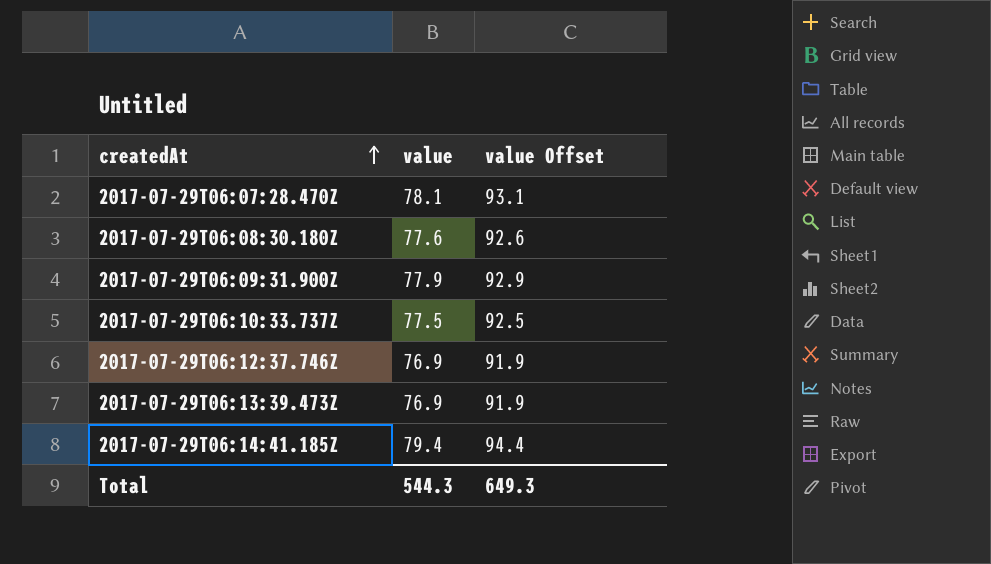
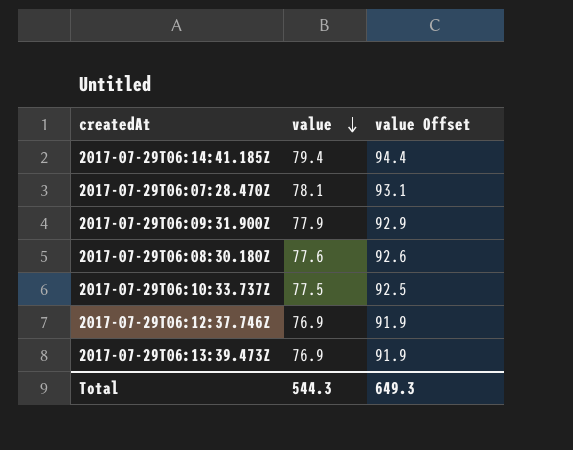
row order: createdAt ascending -> value descending

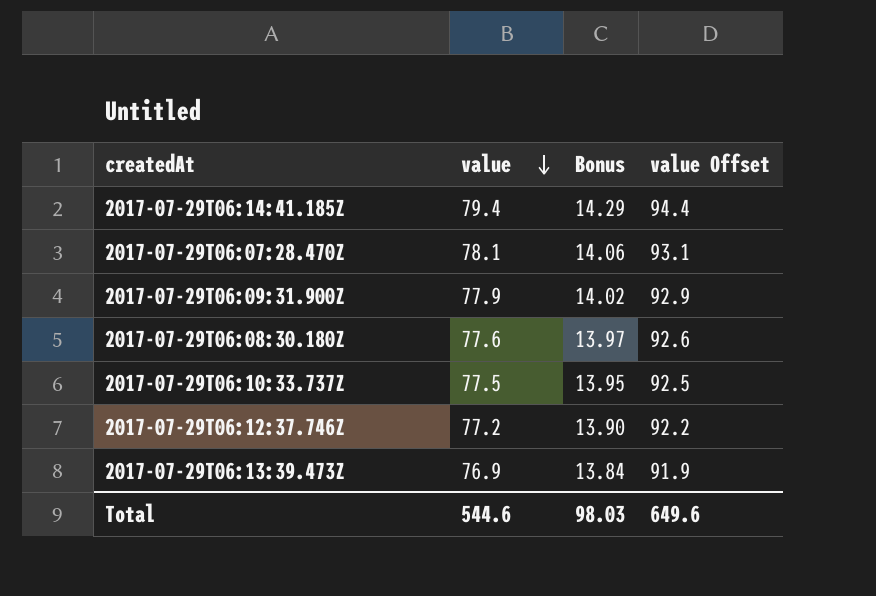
column Bonus | formula: none -> [value] * 0.18
2017-07-29T06:12:37.746Z | value: 76.9 -> 77.2
2017-07-29T06:12:37.746Z | value Offset: 91.9 -> 92.2
Total | value: 544.3 -> 544.6
Total | value Offset: 649.3 -> 649.6

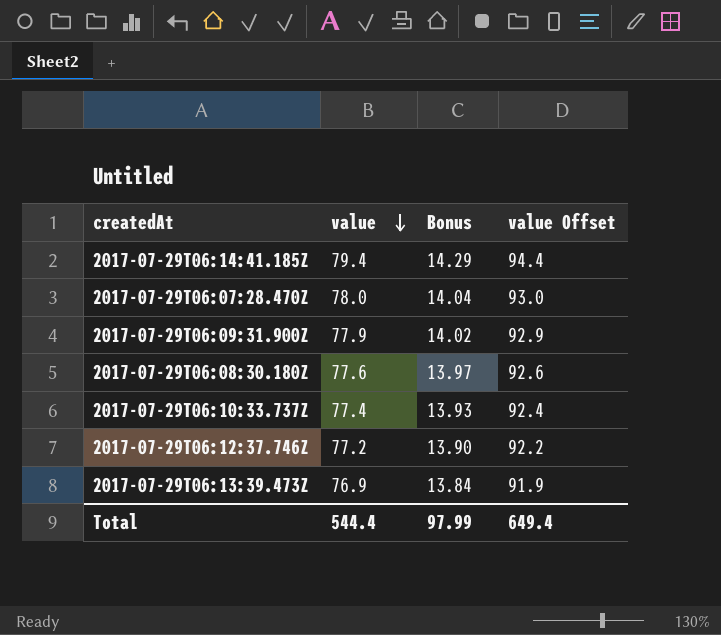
2017-07-29T06:07:28.470Z | value: 78.1 -> 78.0
2017-07-29T06:07:28.470Z | Bonus: 14.06 -> 14.04
2017-07-29T06:07:28.470Z | value Offset: 93.1 -> 93.0
2017-07-29T06:10:33.737Z | value: 77.5 -> 77.4
2017-07-29T06:10:33.737Z | Bonus: 13.95 -> 13.93
2017-07-29T06:10:33.737Z | value Offset: 92.5 -> 92.4
Total | value: 544.6 -> 544.4
Total | Bonus: 98.03 -> 97.99
Total | value Offset: 649.6 -> 649.4

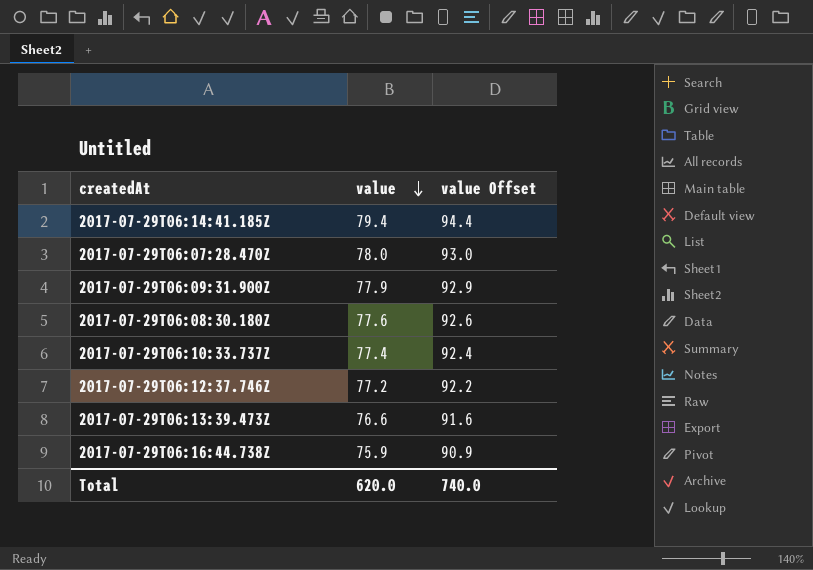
column Bonus | formula: [value] * 0.18 -> none
2017-07-29T06:13:39.473Z | value: 76.9 -> 76.6
2017-07-29T06:13:39.473Z | value Offset: 91.9 -> 91.6
row 2017-07-29T06:16:44.738Z: none -> 75.9 | 90.9
Total | value: 544.4 -> 620.0
Total | value Offset: 649.4 -> 740.0

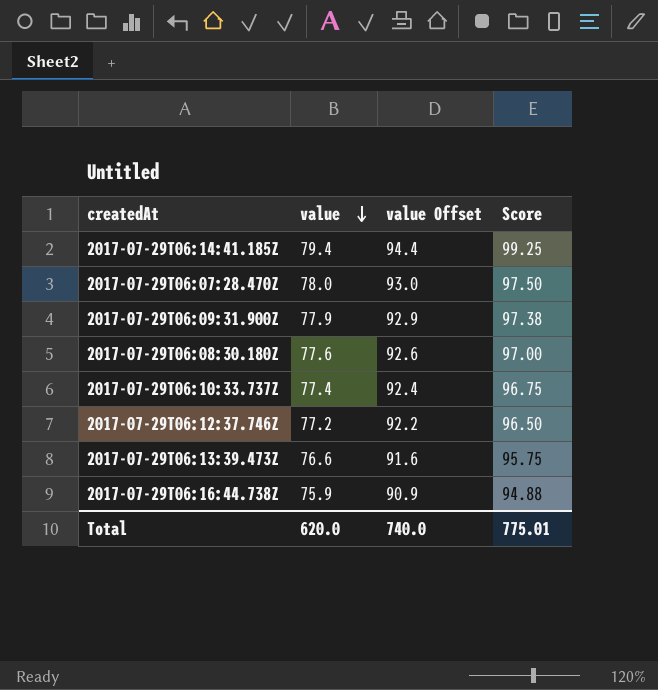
column Score | formula: none -> [value] * 1.25

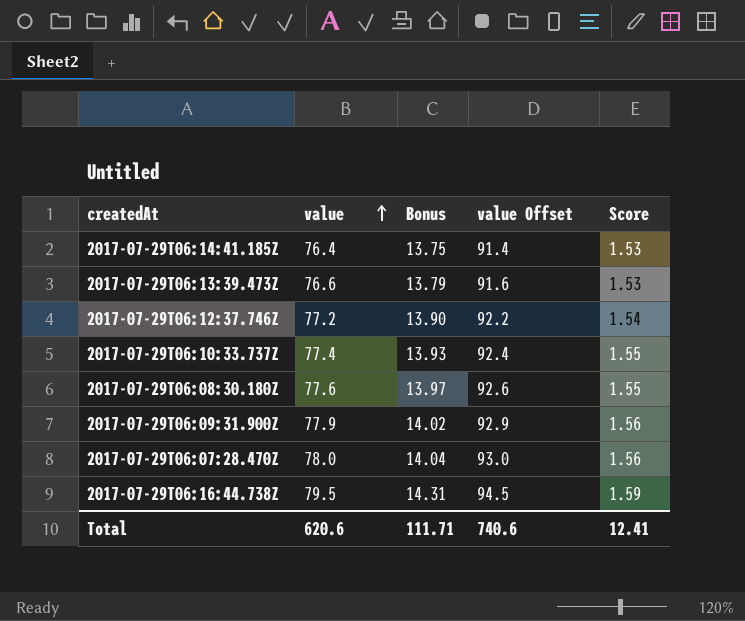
row order: value descending -> value ascending
column Bonus | formula: none -> [value] * 0.18
column Score | formula: [value] * 1.25 -> [value] * 0.02
2017-07-29T06:14:41.185Z | value: 79.4 -> 76.4
2017-07-29T06:14:41.185Z | value Offset: 94.4 -> 91.4
2017-07-29T06:16:44.738Z | value: 75.9 -> 79.5
2017-07-29T06:16:44.738Z | value Offset: 90.9 -> 94.5
Total | value: 620.0 -> 620.6
Total | value Offset: 740.0 -> 740.6
Total | Score: 775.01 -> 12.41

